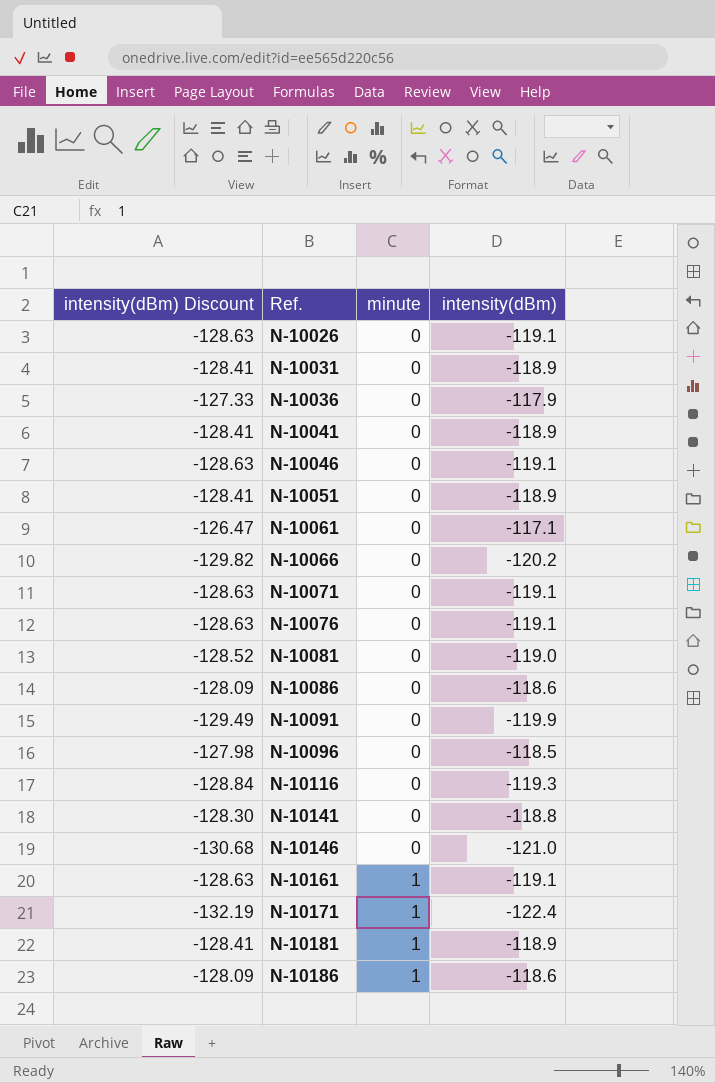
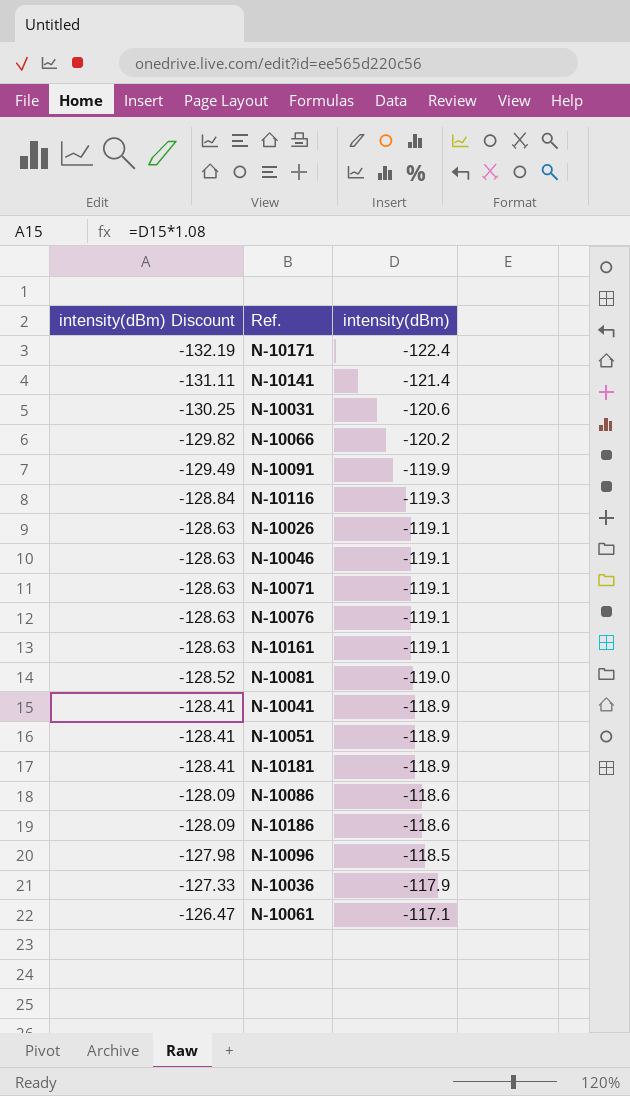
row order: Ref. ascending -> intensity(dBm) Discount ascending
column minute | position: 3 -> none
row N-10146: -130.68 | 0 | -121.0 -> none
N-10141 | intensity(dBm) Discount: -128.30 -> -131.11
N-10141 | intensity(dBm): -118.8 -> -121.4
N-10031 | intensity(dBm) Discount: -128.41 -> -130.25
N-10031 | intensity(dBm): -118.9 -> -120.6

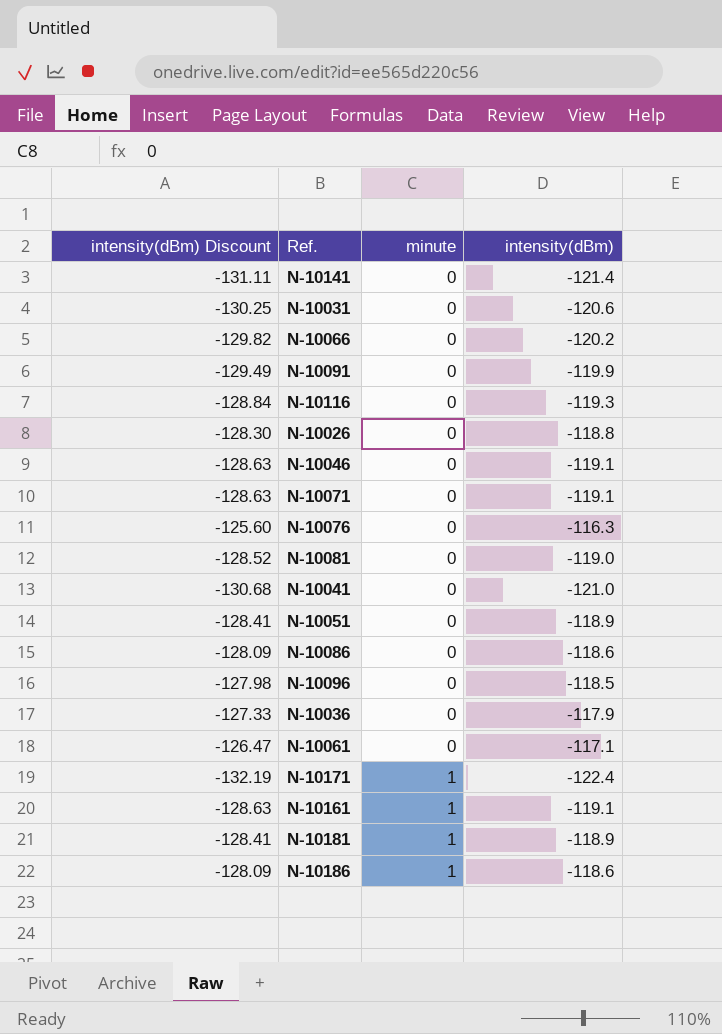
row order: intensity(dBm) Discount ascending -> minute ascending
column minute | position: none -> 3
N-10026 | intensity(dBm) Discount: -128.63 -> -128.30
N-10026 | intensity(dBm): -119.1 -> -118.8
N-10076 | intensity(dBm) Discount: -128.63 -> -125.60
N-10076 | intensity(dBm): -119.1 -> -116.3
N-10041 | intensity(dBm) Discount: -128.41 -> -130.68
N-10041 | intensity(dBm): -118.9 -> -121.0

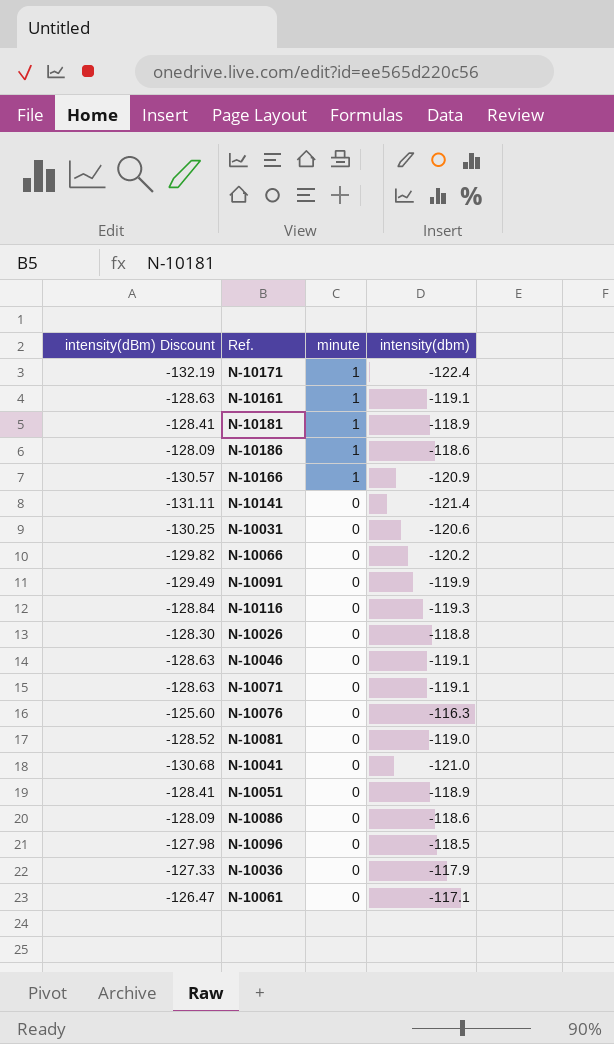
row order: minute ascending -> minute descending
column name: intensity(dBm) -> intensity(dbm)
row N-10166: none -> -130.57 | 1 | -120.9

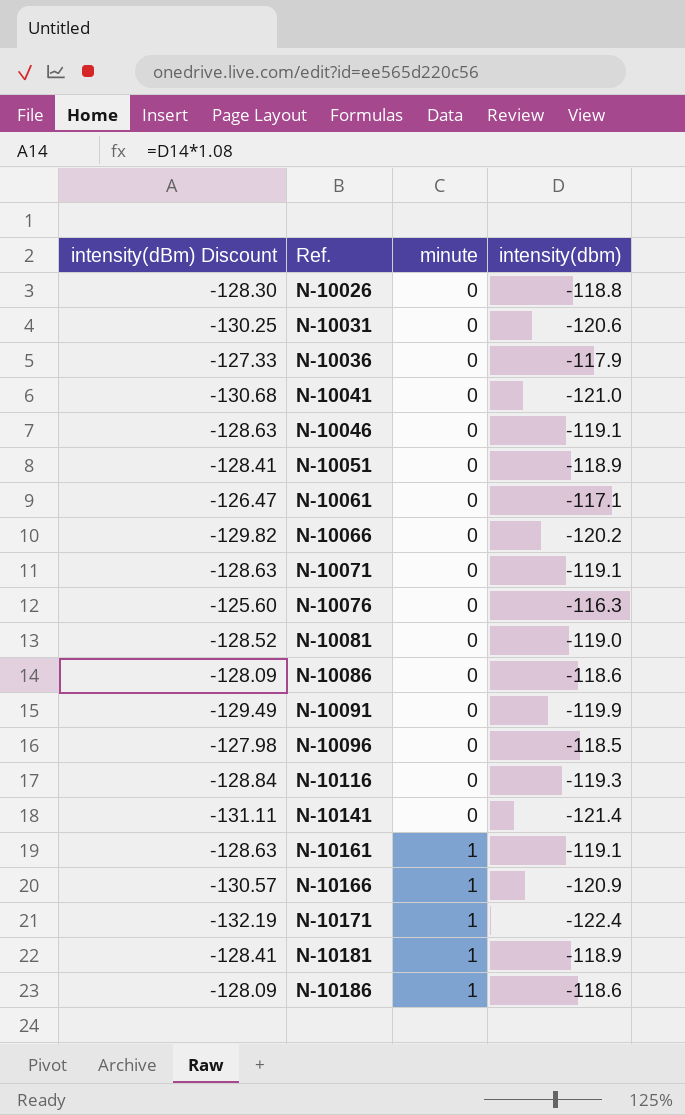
row order: minute descending -> Ref. ascending

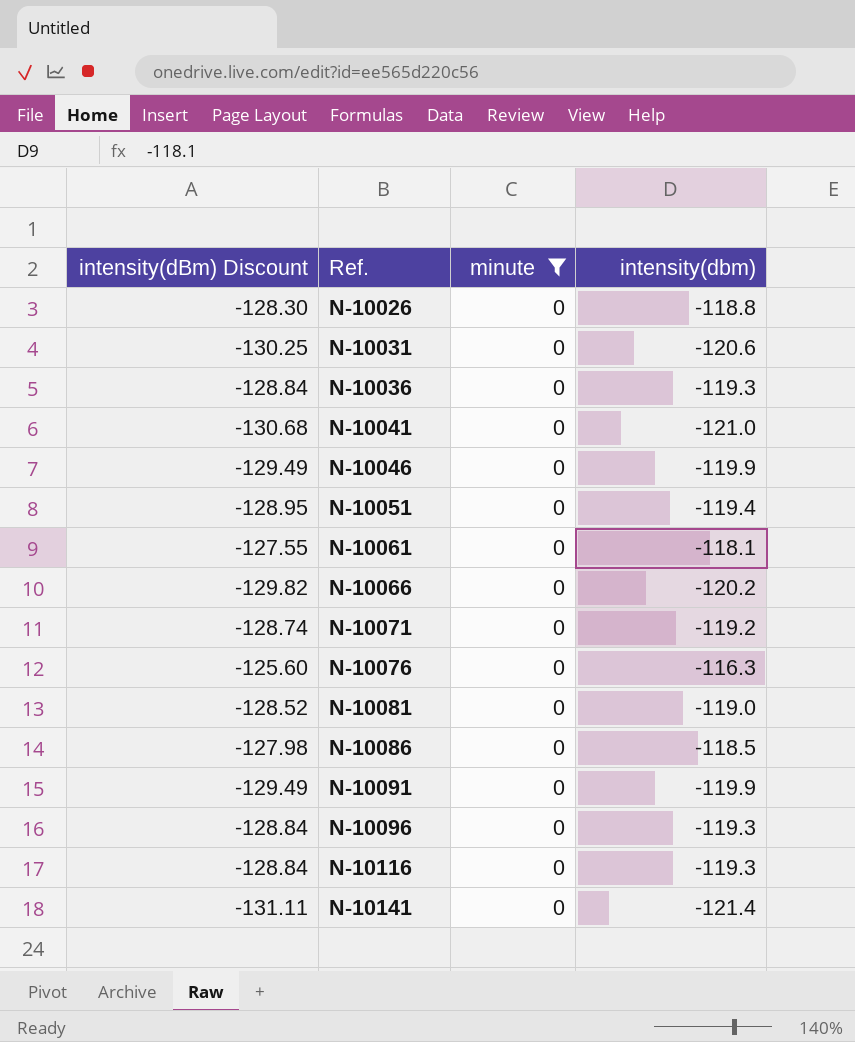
filter: none -> minute = 0
N-10036 | intensity(dBm) Discount: -127.33 -> -128.84
N-10036 | intensity(dbm): -117.9 -> -119.3
N-10046 | intensity(dBm) Discount: -128.63 -> -129.49
N-10046 | intensity(dbm): -119.1 -> -119.9
N-10051 | intensity(dBm) Discount: -128.41 -> -128.95
N-10051 | intensity(dbm): -118.9 -> -119.4
N-10061 | intensity(dBm) Discount: -126.47 -> -127.55
N-10061 | intensity(dbm): -117.1 -> -118.1
N-10071 | intensity(dBm) Discount: -128.63 -> -128.74
N-10071 | intensity(dbm): -119.1 -> -119.2
N-10086 | intensity(dBm) Discount: -128.09 -> -127.98
N-10086 | intensity(dbm): -118.6 -> -118.5
N-10096 | intensity(dBm) Discount: -127.98 -> -128.84
N-10096 | intensity(dbm): -118.5 -> -119.3

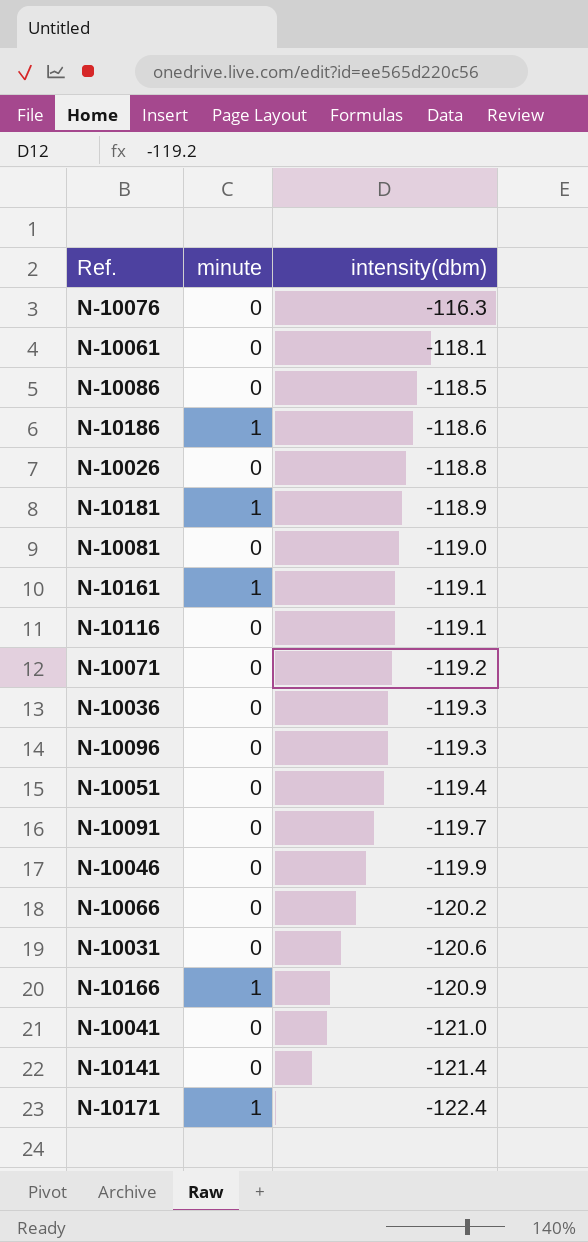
filter: minute = 0 -> none
row order: Ref. ascending -> intensity(dbm) descending
column intensity(dBm) Discount | formula: [intensity(dbm)] * 1.08 -> none
N-10116 | intensity(dbm): -119.3 -> -119.1
N-10091 | intensity(dbm): -119.9 -> -119.7

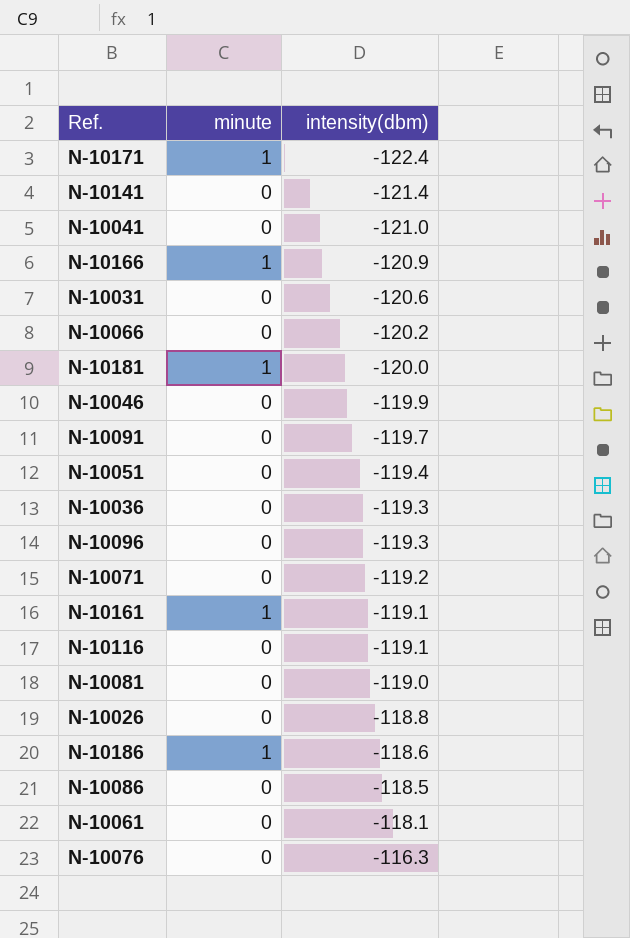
row order: intensity(dbm) descending -> intensity(dbm) ascending
N-10181 | intensity(dbm): -118.9 -> -120.0

